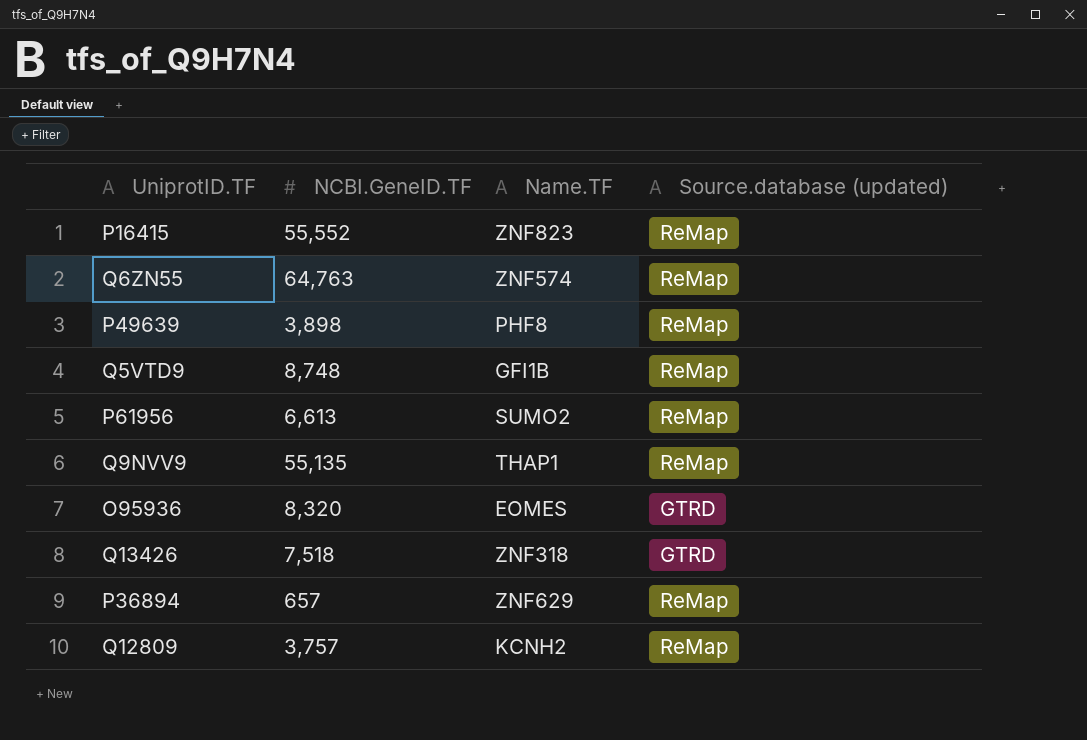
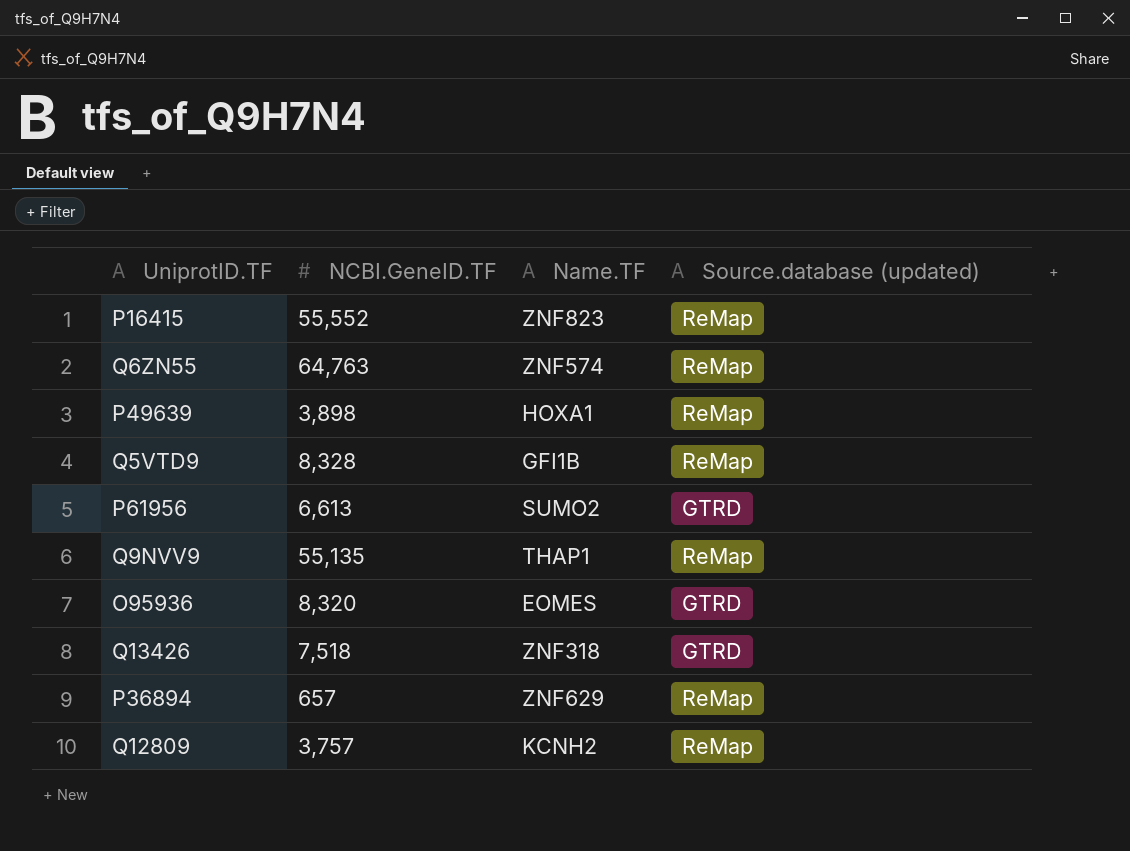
P49639 | Name.TF: PHF8 -> HOXA1
Q5VTD9 | NCBI.GeneID.TF: 8,748 -> 8,328
P61956 | Source.database (updated): ReMap -> GTRD

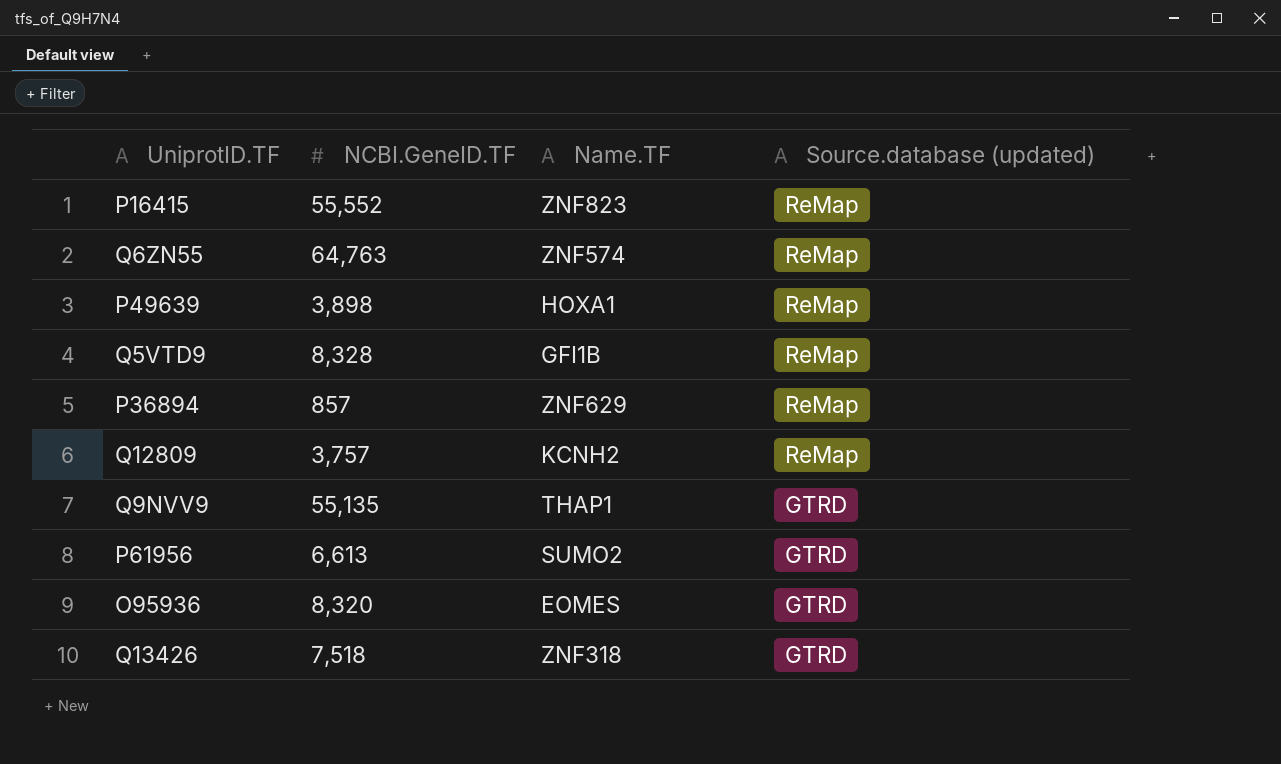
row order: none -> Source.database (updated) descending
P36894 | NCBI.GeneID.TF: 657 -> 857
Q9NVV9 | Source.database (updated): ReMap -> GTRD

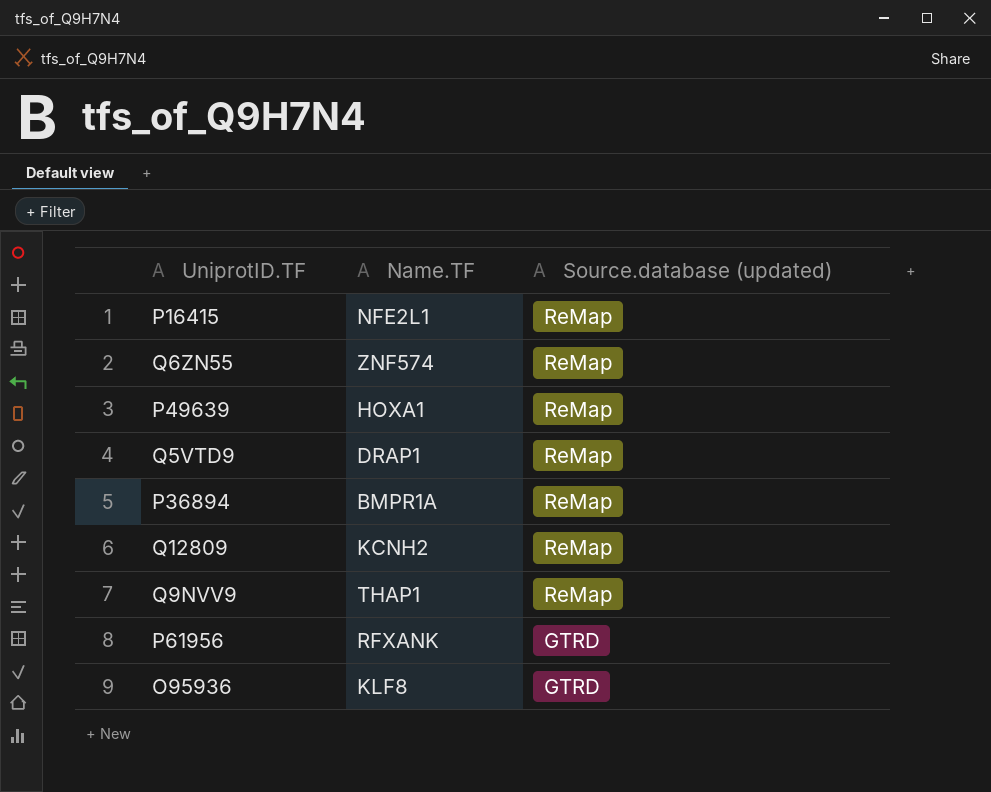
column NCBI.GeneID.TF | position: 2 -> none
row Q13426: 7,518 | ZNF318 | GTRD -> none
P16415 | Name.TF: ZNF823 -> NFE2L1
Q5VTD9 | Name.TF: GFI1B -> DRAP1
P36894 | Name.TF: ZNF629 -> BMPR1A
Q9NVV9 | Source.database (updated): GTRD -> ReMap
P61956 | Name.TF: SUMO2 -> RFXANK
O95936 | Name.TF: EOMES -> KLF8

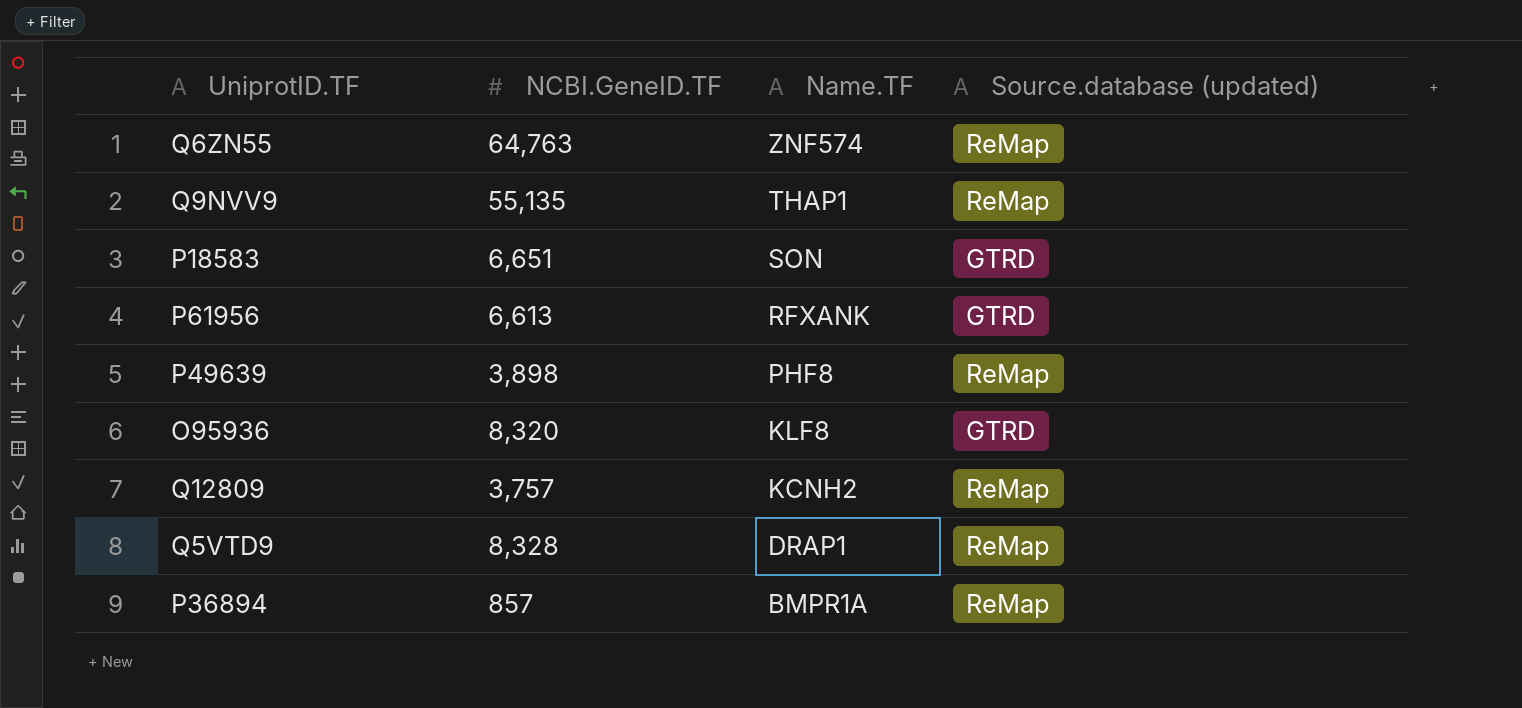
row order: Source.database (updated) descending -> Name.TF descending
column NCBI.GeneID.TF | position: none -> 2
row P16415: NFE2L1 | ReMap -> none
row P18583: none -> 6,651 | SON | GTRD
P49639 | Name.TF: HOXA1 -> PHF8

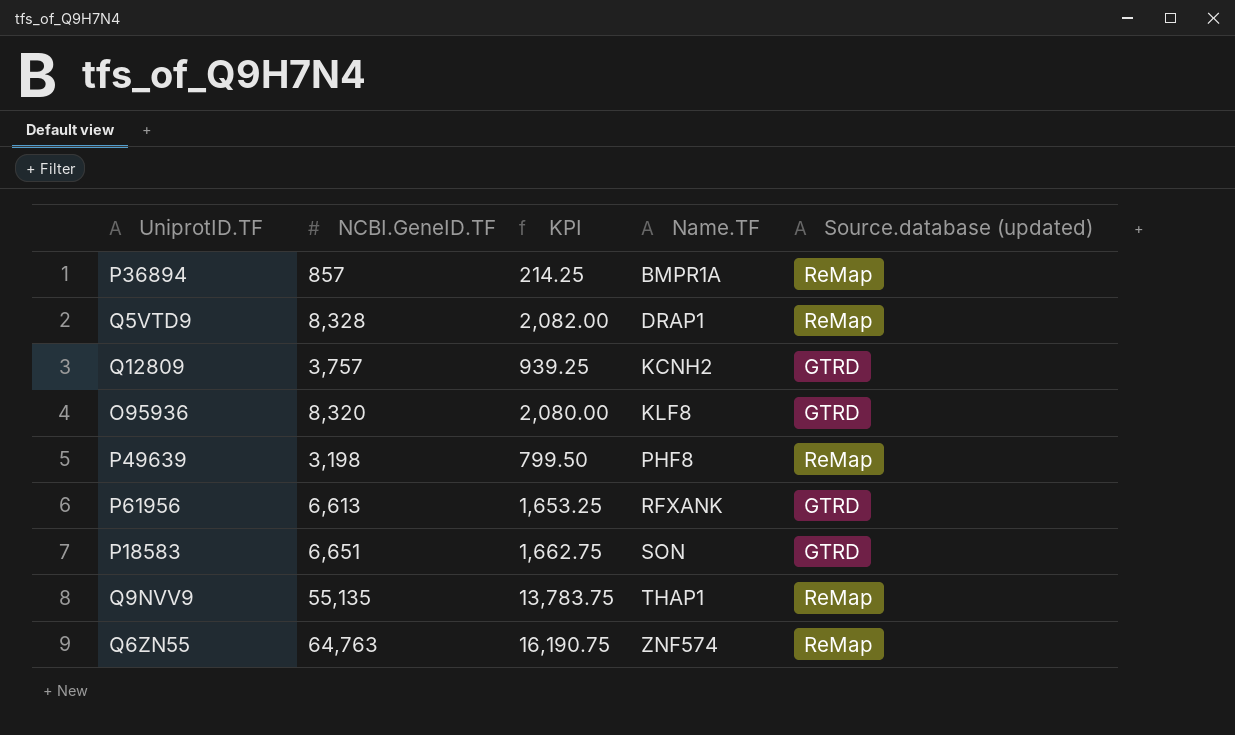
row order: Name.TF descending -> Name.TF ascending
column KPI | formula: none -> [NCBI.GeneID.TF] * 0.25
Q12809 | Source.database (updated): ReMap -> GTRD
P49639 | NCBI.GeneID.TF: 3,898 -> 3,198

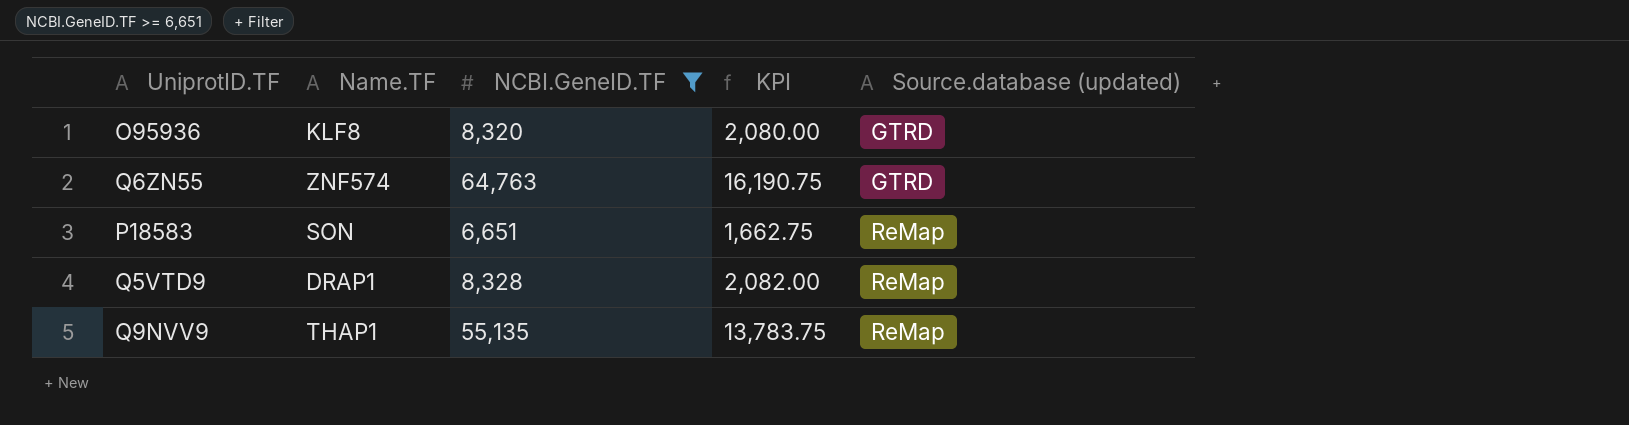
filter: none -> NCBI.GeneID.TF >= 6,651
row order: Name.TF ascending -> Source.database (updated) ascending
column Name.TF | position: 4 -> 2
Q6ZN55 | Source.database (updated): ReMap -> GTRD
P18583 | Source.database (updated): GTRD -> ReMap

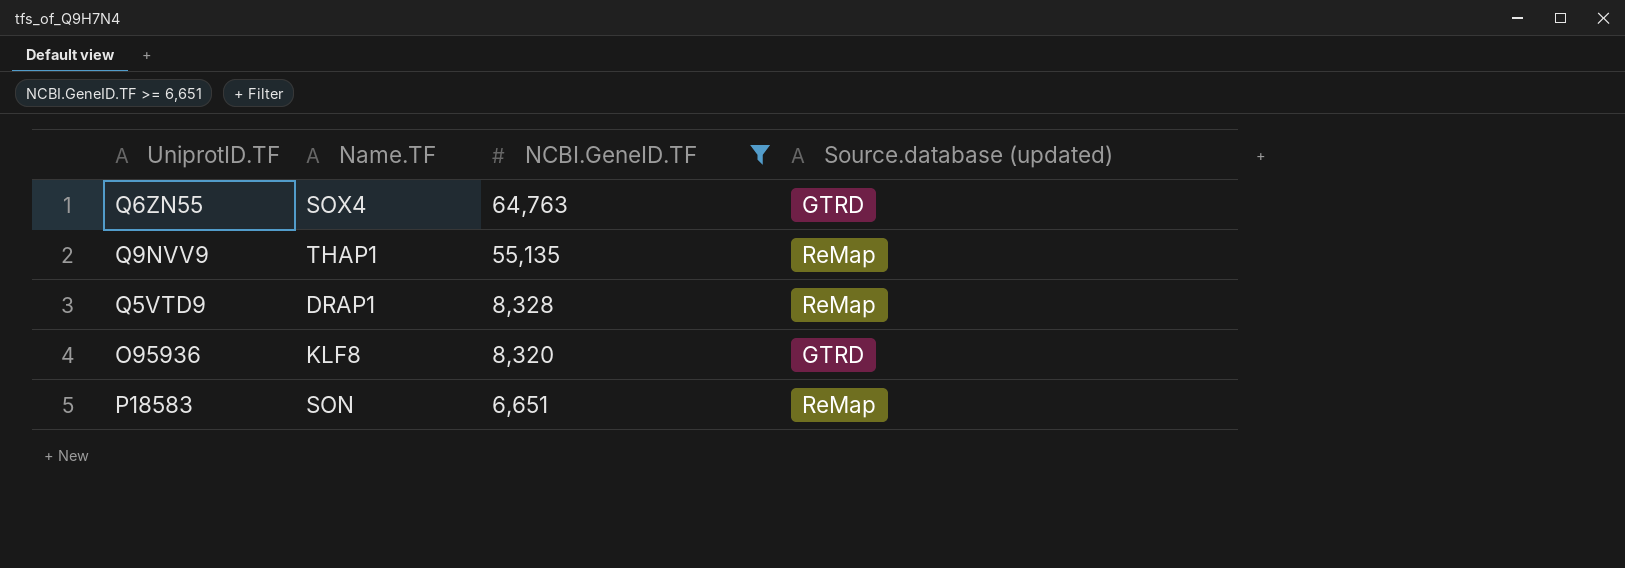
row order: Source.database (updated) ascending -> NCBI.GeneID.TF descending
column KPI | formula: [NCBI.GeneID.TF] * 0.25 -> none
Q6ZN55 | Name.TF: ZNF574 -> SOX4

